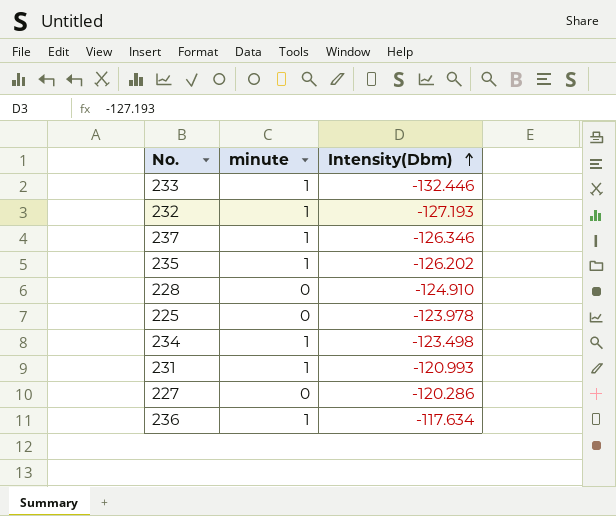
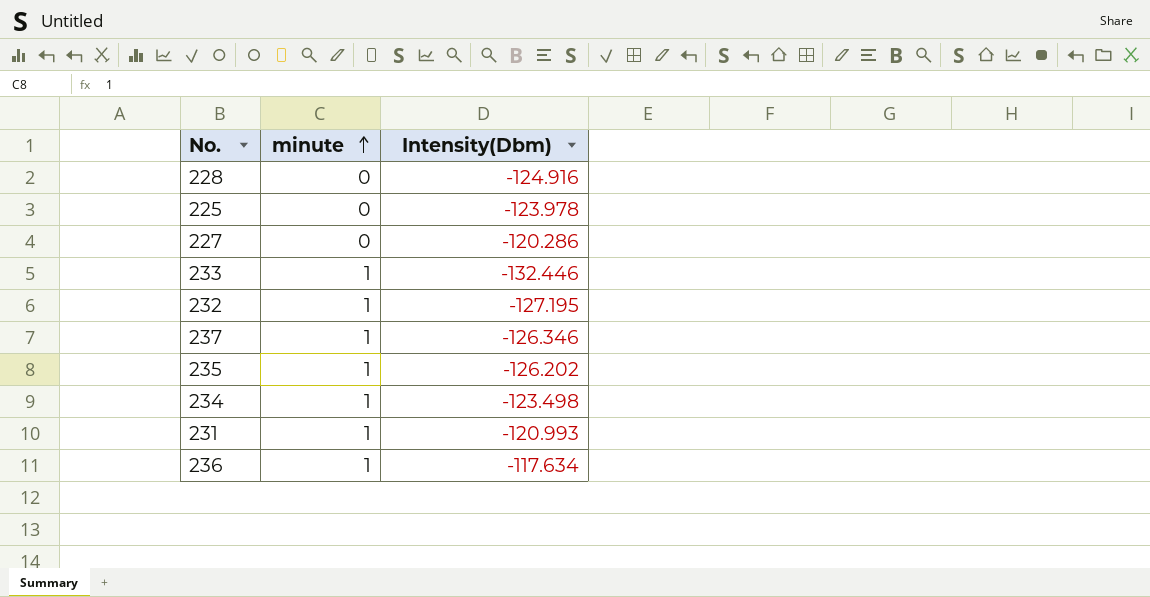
row order: Intensity(Dbm) ascending -> minute ascending
228 | Intensity(Dbm): -124.910 -> -124.916
232 | Intensity(Dbm): -127.193 -> -127.195

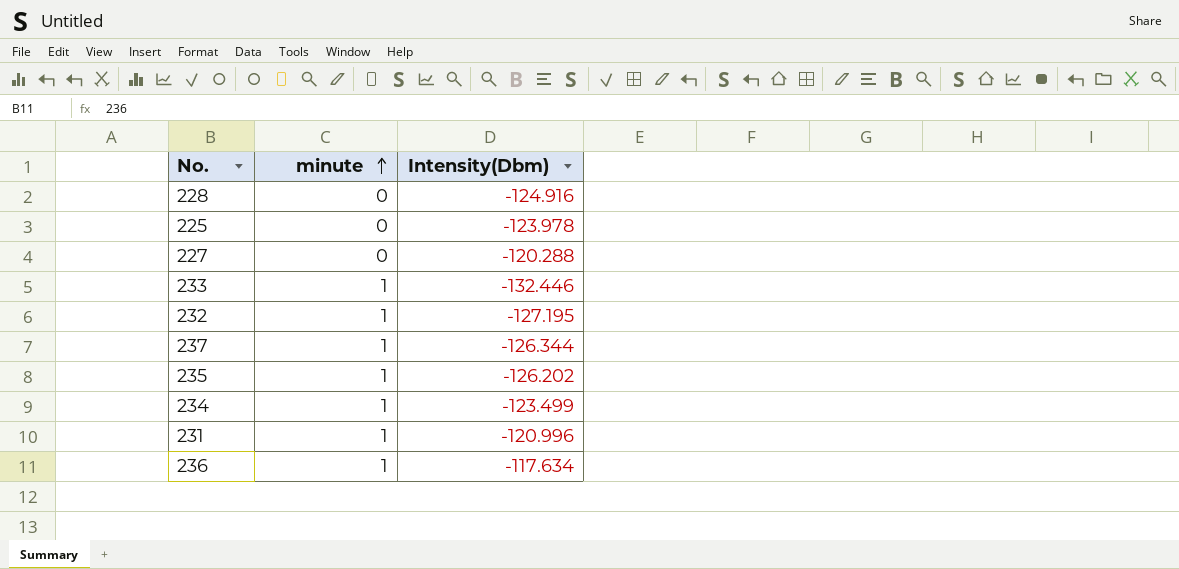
227 | Intensity(Dbm): -120.286 -> -120.288
237 | Intensity(Dbm): -126.346 -> -126.344
234 | Intensity(Dbm): -123.498 -> -123.499
231 | Intensity(Dbm): -120.993 -> -120.996

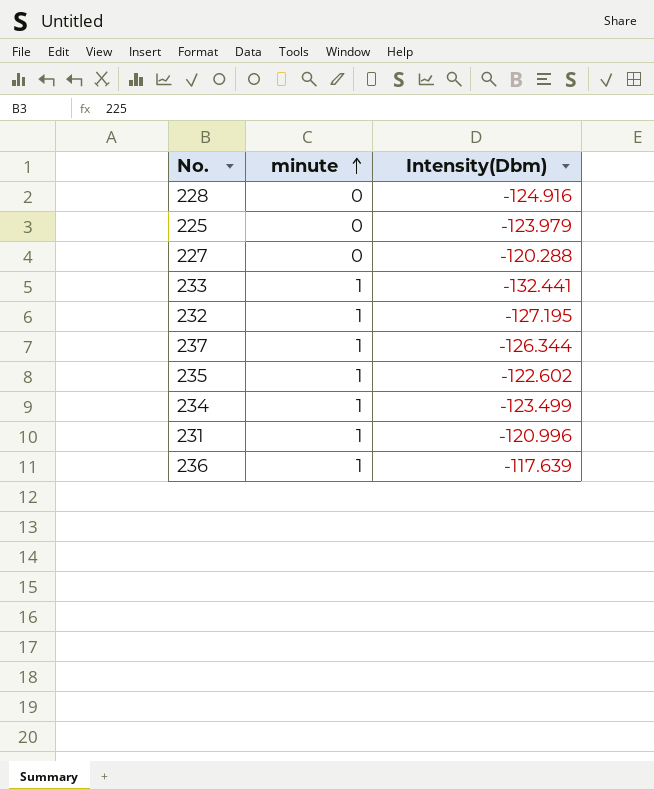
225 | Intensity(Dbm): -123.978 -> -123.979
233 | Intensity(Dbm): -132.446 -> -132.441
235 | Intensity(Dbm): -126.202 -> -122.602
236 | Intensity(Dbm): -117.634 -> -117.639

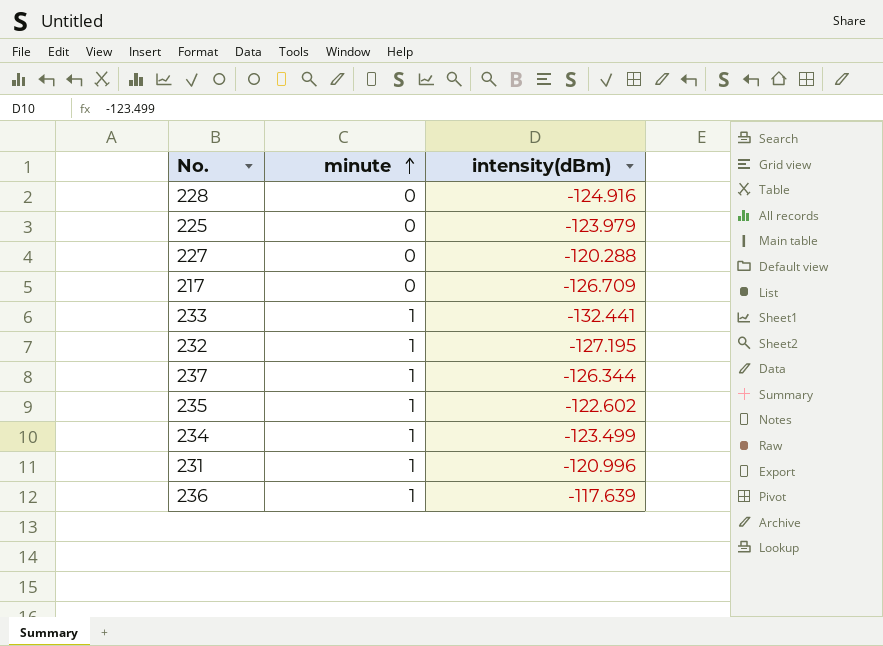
column name: Intensity(Dbm) -> intensity(dBm)
row 217: none -> 0 | -126.709

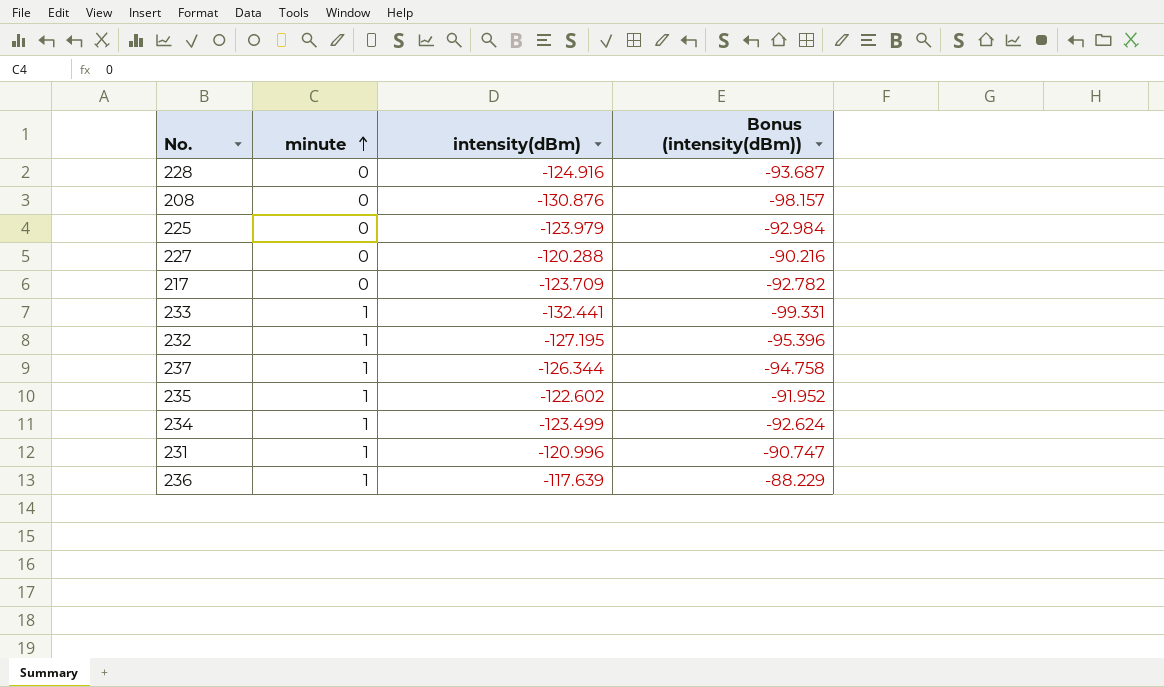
column Bonus (intensity(dBm)) | formula: none -> [intensity(dBm)] * 0.75
row 208: none -> 0 | -130.876 | -98.157
217 | intensity(dBm): -126.709 -> -123.709

